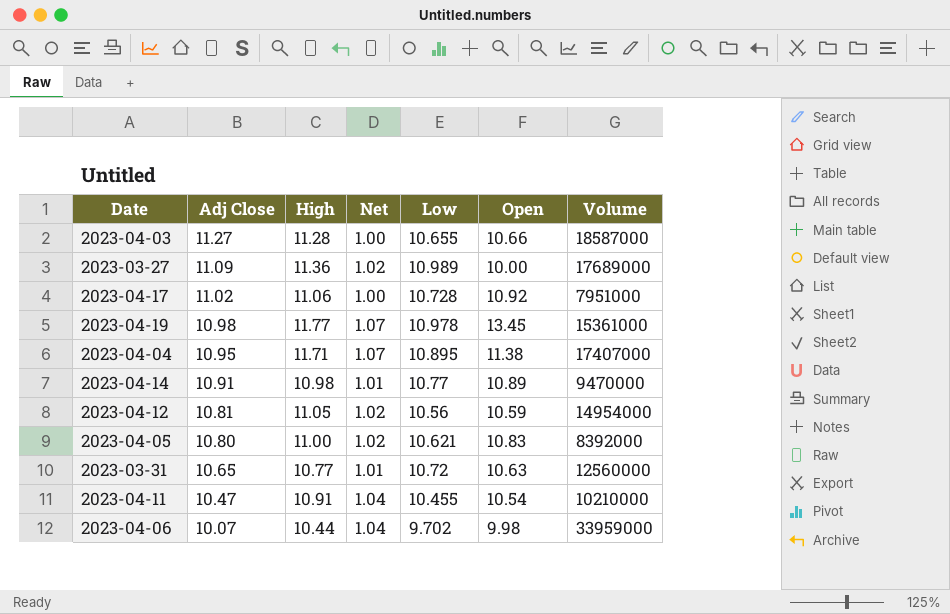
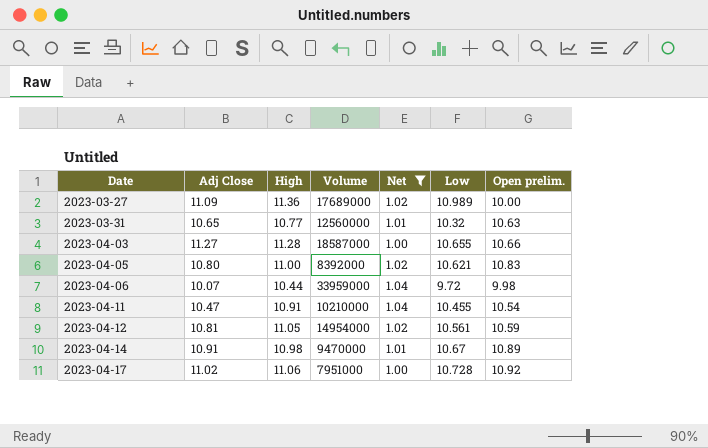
filter: none -> Net != 1.07
row order: Adj Close descending -> Date ascending
column Volume | position: 7 -> 4
column name: Open -> Open prelim.
2023-03-31 | Low: 10.72 -> 10.32
2023-04-06 | Low: 9.702 -> 9.72
2023-04-12 | Low: 10.56 -> 10.561
2023-04-14 | Low: 10.77 -> 10.67

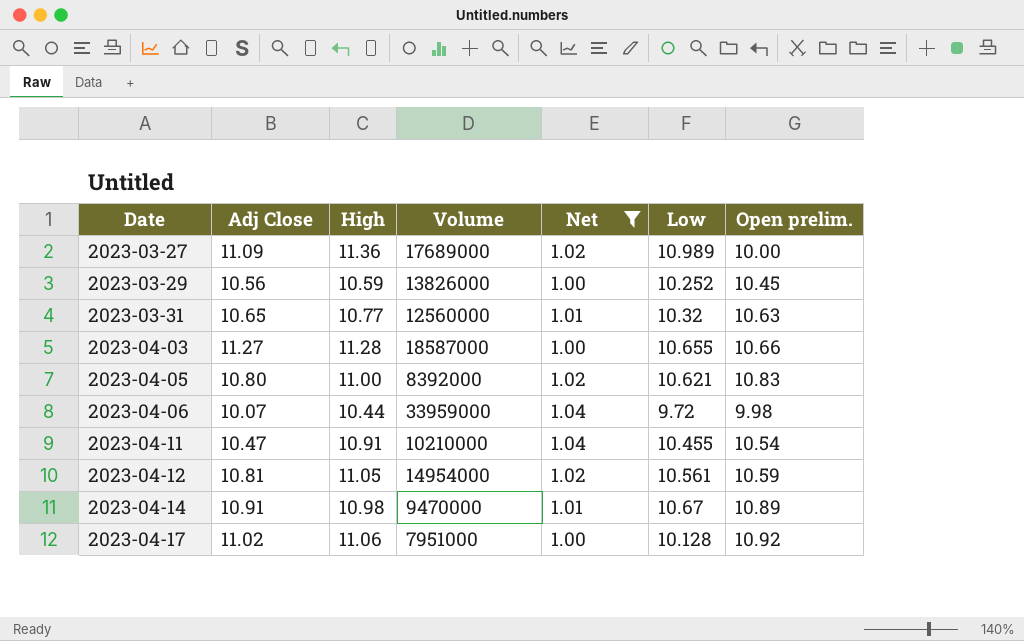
row 2023-03-29: none -> 10.56 | 10.59 | 13826000 | 1.00 | 10.252 | 10.45
2023-04-17 | Low: 10.728 -> 10.128

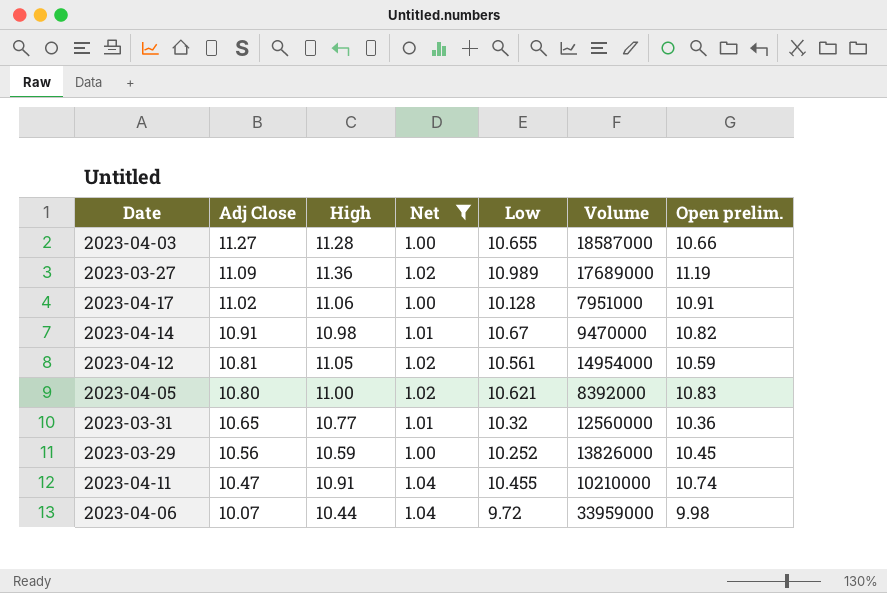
row order: Date ascending -> Adj Close descending
column Volume | position: 4 -> 6
2023-03-27 | Open prelim.: 10.00 -> 11.19
2023-04-17 | Open prelim.: 10.92 -> 10.91
2023-04-14 | Open prelim.: 10.89 -> 10.82
2023-03-31 | Open prelim.: 10.63 -> 10.36
2023-04-11 | Open prelim.: 10.54 -> 10.74

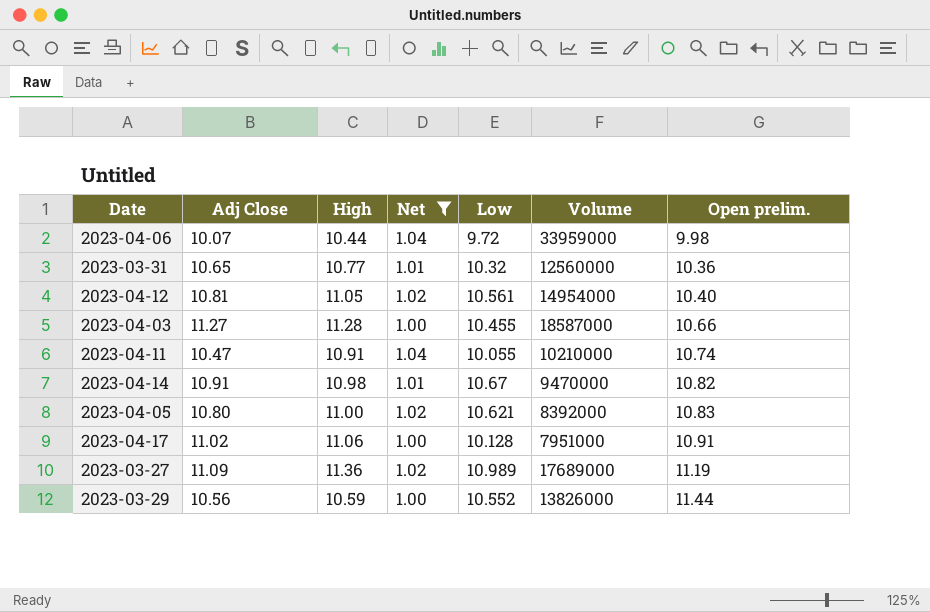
row order: Adj Close descending -> Open prelim. ascending
2023-04-12 | Open prelim.: 10.59 -> 10.40
2023-04-03 | Low: 10.655 -> 10.455
2023-04-11 | Low: 10.455 -> 10.055
2023-03-29 | Low: 10.252 -> 10.552
2023-03-29 | Open prelim.: 10.45 -> 11.44

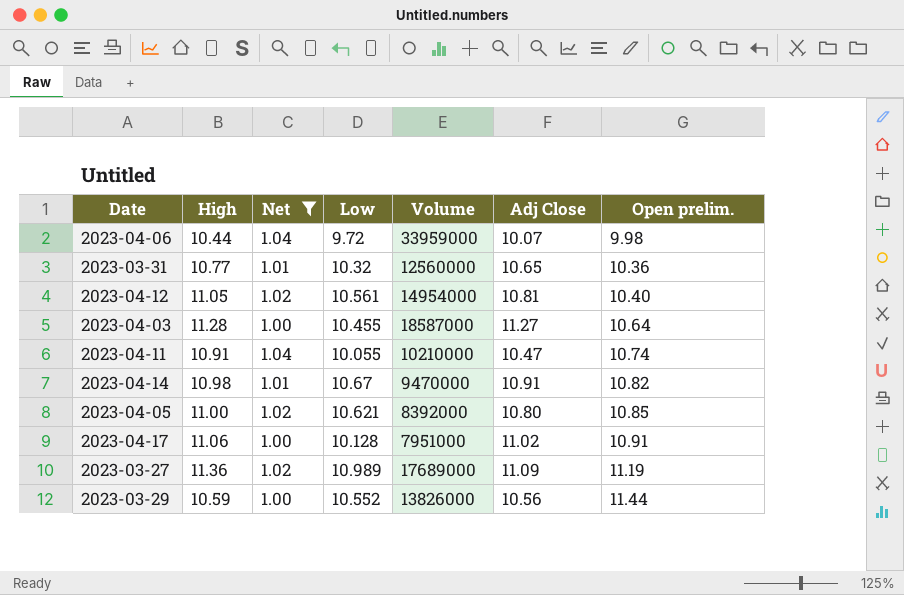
column Adj Close | position: 2 -> 6
2023-04-03 | Open prelim.: 10.66 -> 10.64
2023-04-05 | Open prelim.: 10.83 -> 10.85

